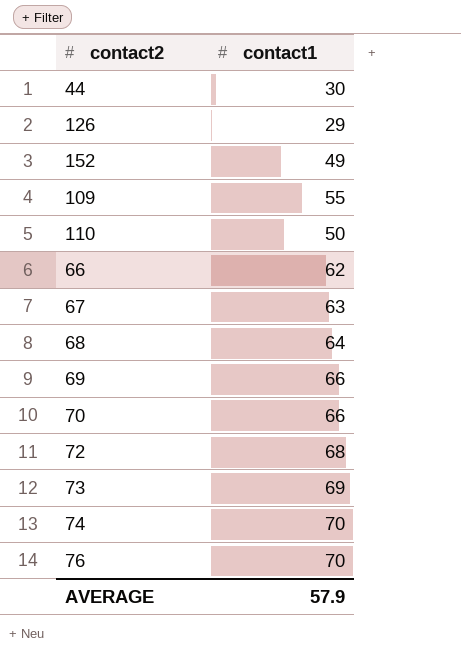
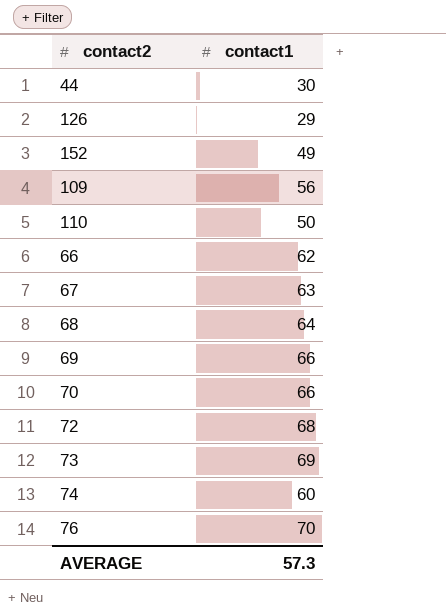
109 | contact1: 55 -> 56
74 | contact1: 70 -> 60
AVERAGE | contact1: 57.9 -> 57.3

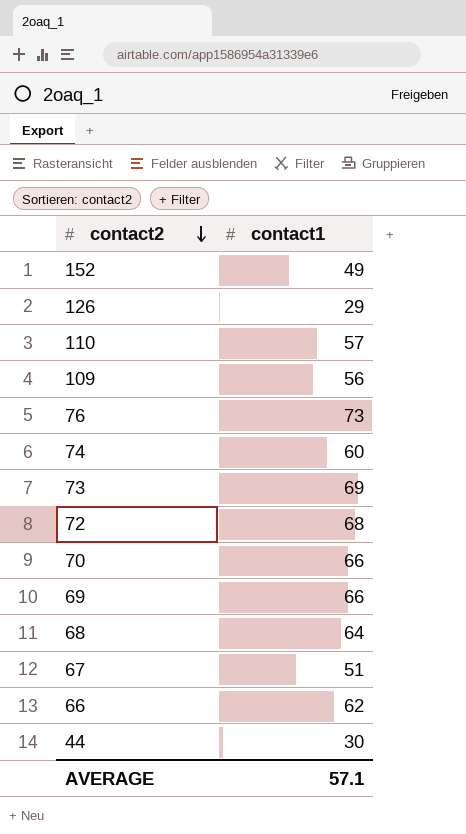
row order: none -> contact2 descending
110 | contact1: 50 -> 57
76 | contact1: 70 -> 73
67 | contact1: 63 -> 51
AVERAGE | contact1: 57.3 -> 57.1

